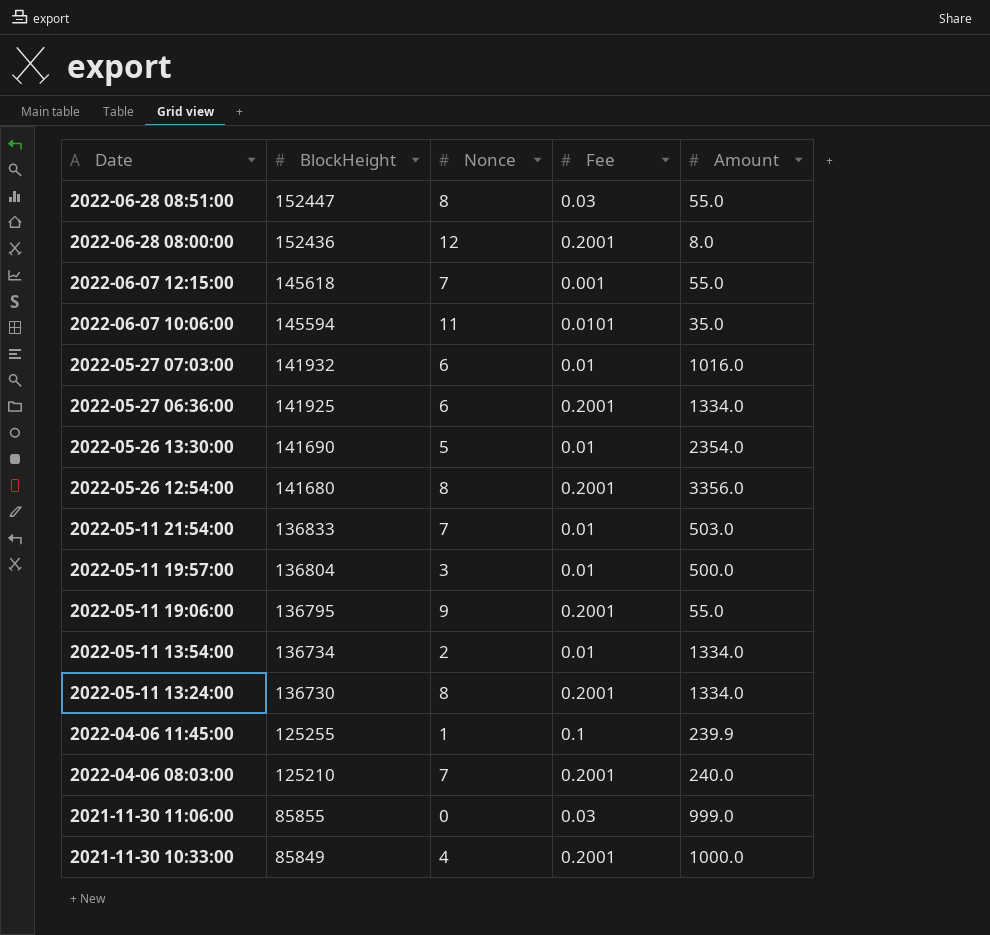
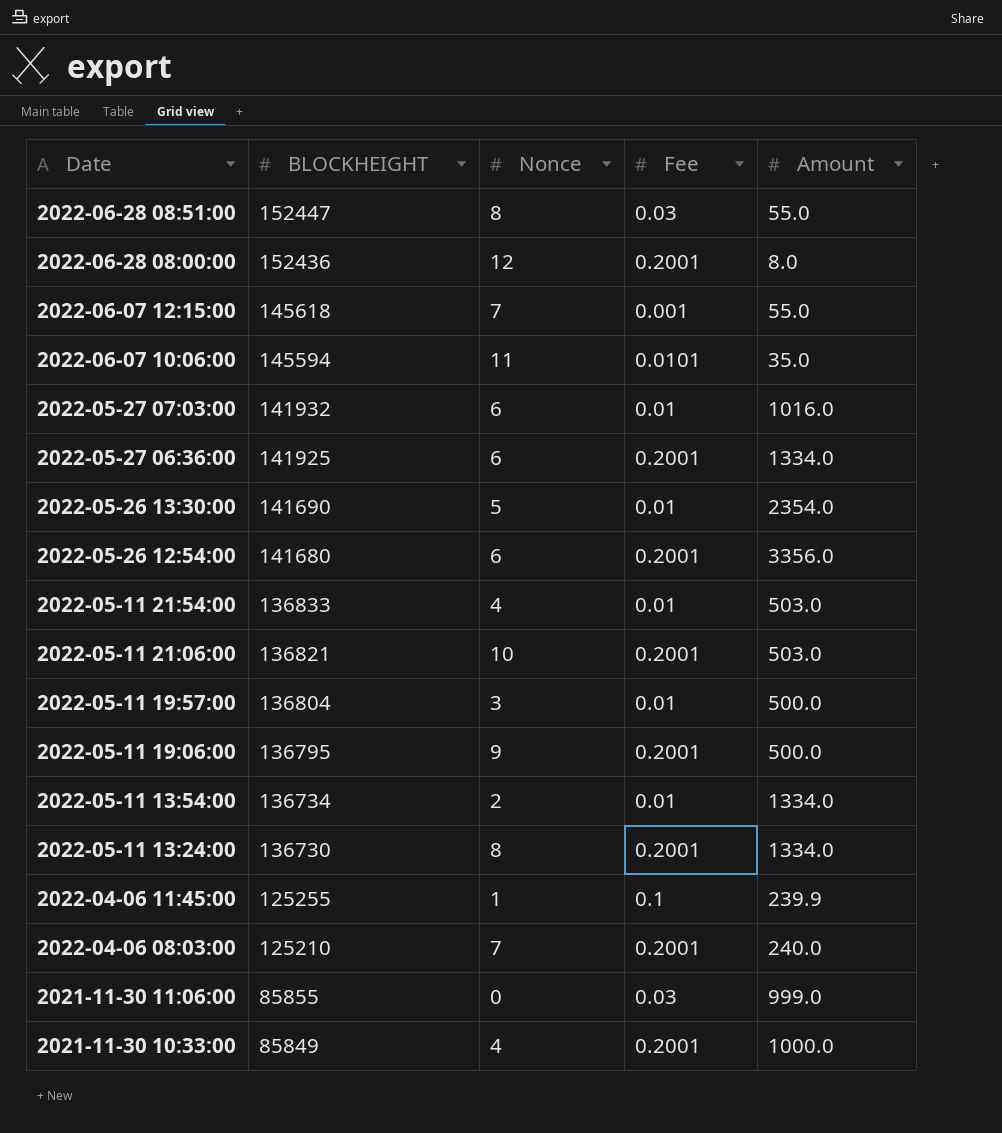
column name: BlockHeight -> BLOCKHEIGHT
2022-05-26 12:54:00 | Nonce: 8 -> 6
2022-05-11 21:54:00 | Nonce: 7 -> 4
row 2022-05-11 21:06:00: none -> 136821 | 10 | 0.2001 | 503.0
2022-05-11 19:06:00 | Amount: 55.0 -> 500.0

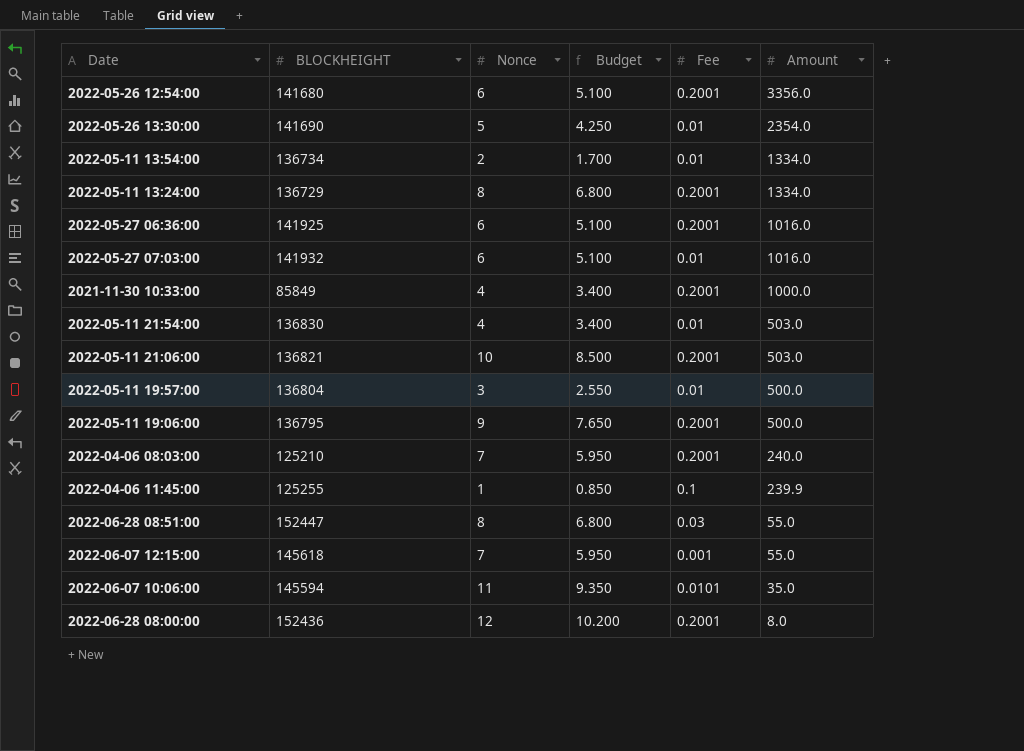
row order: Date descending -> Amount descending
column Budget | formula: none -> [Nonce] * 0.85
row 2021-11-30 11:06:00: 85855 | 0 | 0.03 | 999.0 -> none
2022-05-11 13:24:00 | BLOCKHEIGHT: 136730 -> 136729
2022-05-27 06:36:00 | Amount: 1334.0 -> 1016.0
2022-05-11 21:54:00 | BLOCKHEIGHT: 136833 -> 136830

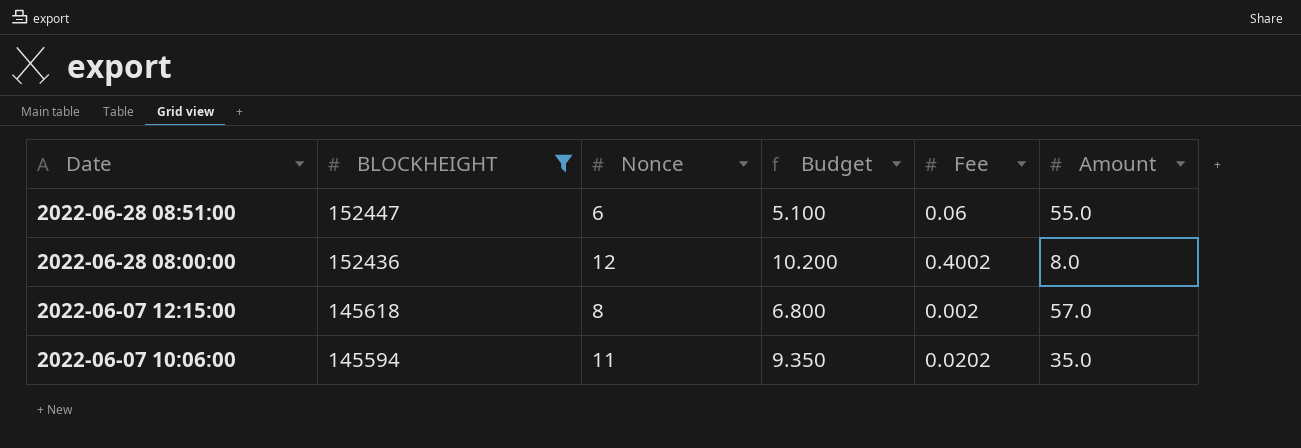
filter: none -> BLOCKHEIGHT >= 145594
row order: Amount descending -> Date descending
2022-06-28 08:51:00 | Nonce: 8 -> 6
2022-06-28 08:51:00 | Budget: 6.800 -> 5.100
2022-06-28 08:51:00 | Fee: 0.03 -> 0.06
2022-06-28 08:00:00 | Fee: 0.2001 -> 0.4002
2022-06-07 12:15:00 | Nonce: 7 -> 8
2022-06-07 12:15:00 | Budget: 5.950 -> 6.800
2022-06-07 12:15:00 | Fee: 0.001 -> 0.002
2022-06-07 12:15:00 | Amount: 55.0 -> 57.0
2022-06-07 10:06:00 | Fee: 0.0101 -> 0.0202

